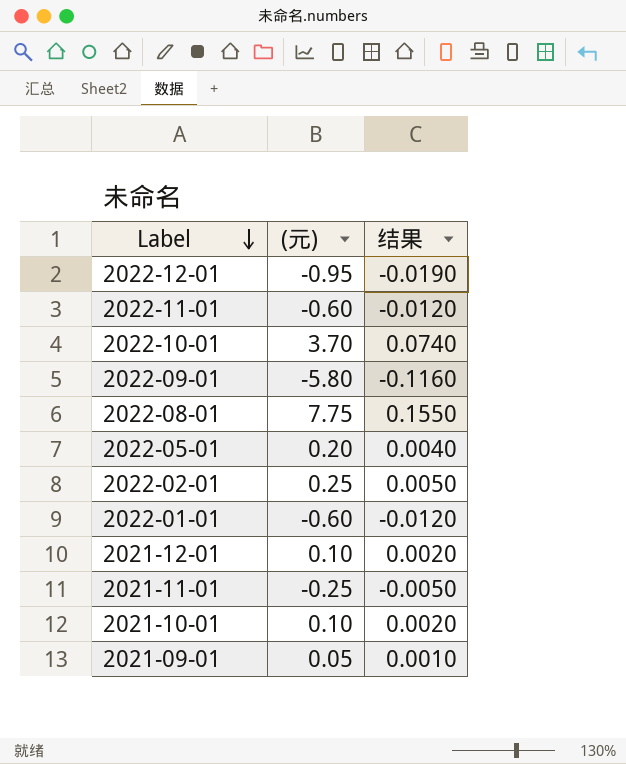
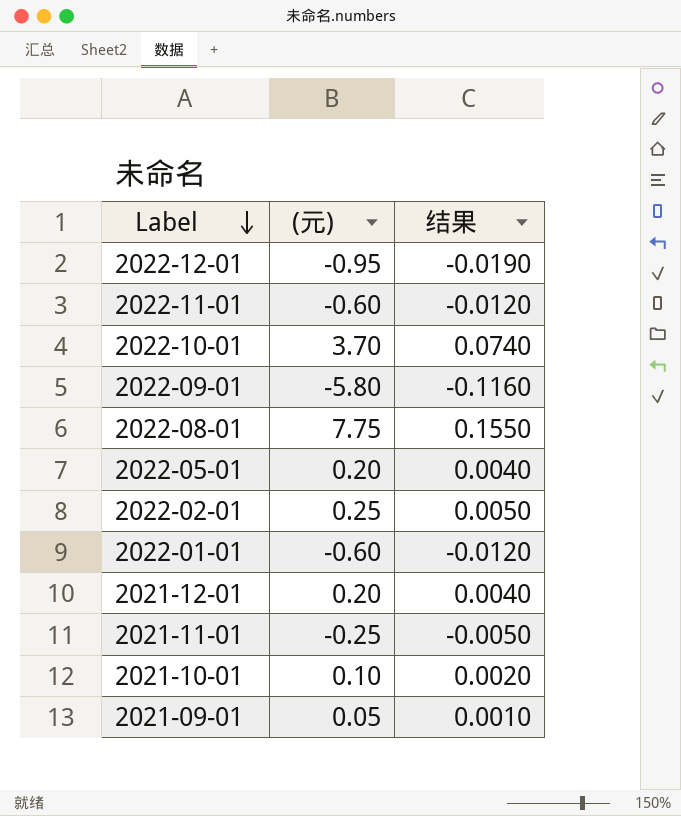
2021-12-01 | (元): 0.10 -> 0.20
2021-12-01 | 结果: 0.0020 -> 0.0040

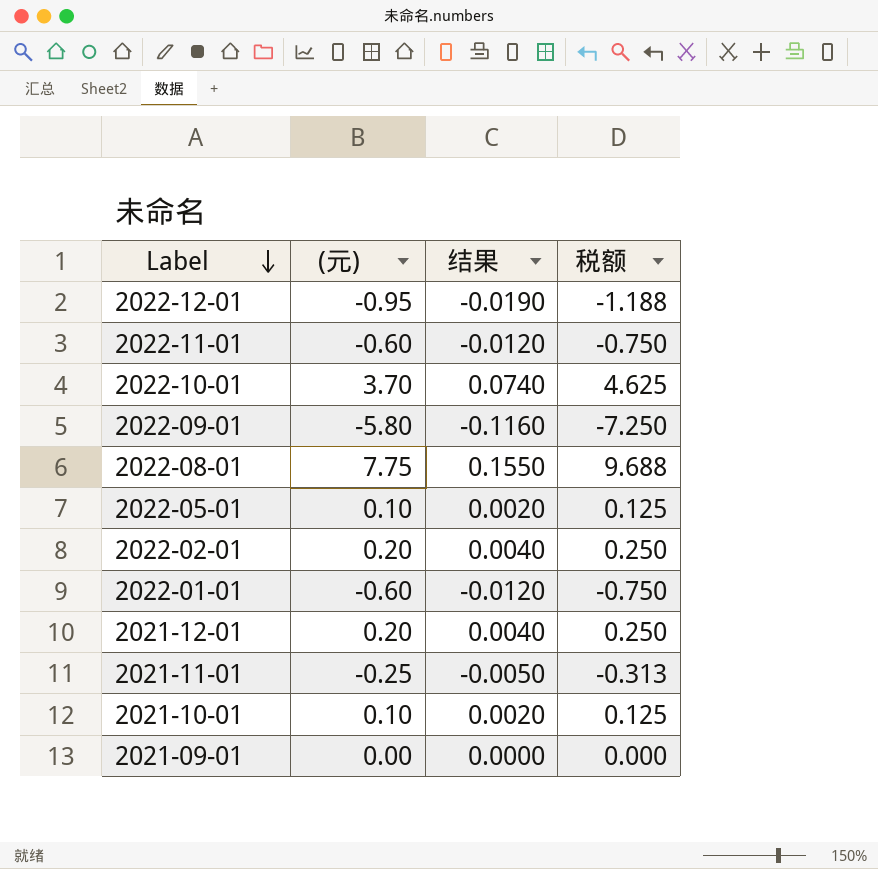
column 税额 | formula: none -> [(元)] * 1.25
2022-05-01 | (元): 0.20 -> 0.10
2022-05-01 | 结果: 0.0040 -> 0.0020
2022-02-01 | (元): 0.25 -> 0.20
2022-02-01 | 结果: 0.0050 -> 0.0040
2021-09-01 | (元): 0.05 -> 0.00
2021-09-01 | 结果: 0.0010 -> 0.0000

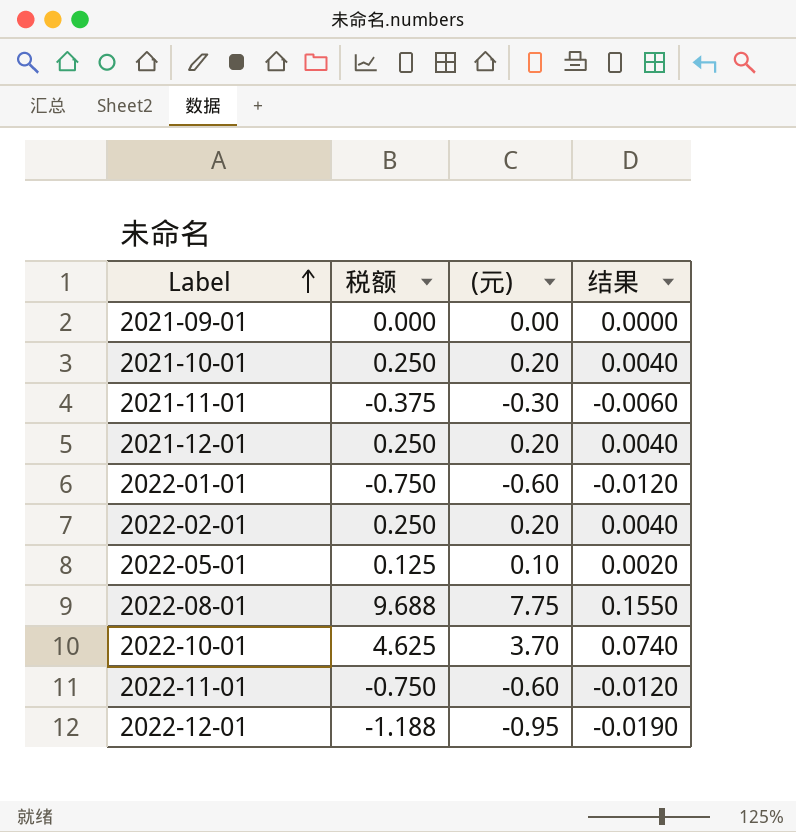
row order: Label descending -> Label ascending
column 税额 | position: 4 -> 2
row 2022-09-01: -5.80 | -0.1160 | -7.250 -> none
2021-10-01 | 税额: 0.125 -> 0.250
2021-10-01 | (元): 0.10 -> 0.20
2021-10-01 | 结果: 0.0020 -> 0.0040
2021-11-01 | 税额: -0.313 -> -0.375
2021-11-01 | (元): -0.25 -> -0.30
2021-11-01 | 结果: -0.0050 -> -0.0060

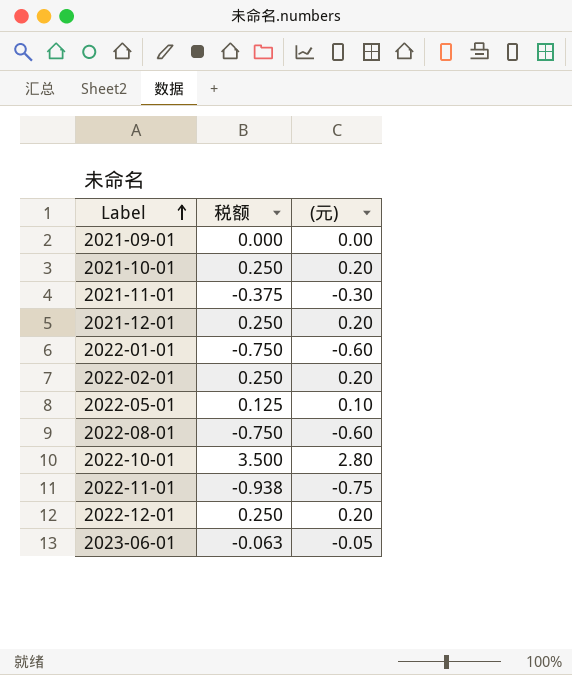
column 结果 | formula: [(元)] * 0.02 -> none
2022-08-01 | 税额: 9.688 -> -0.750
2022-08-01 | (元): 7.75 -> -0.60
2022-10-01 | 税额: 4.625 -> 3.500
2022-10-01 | (元): 3.70 -> 2.80
2022-11-01 | 税额: -0.750 -> -0.938
2022-11-01 | (元): -0.60 -> -0.75
2022-12-01 | 税额: -1.188 -> 0.250
2022-12-01 | (元): -0.95 -> 0.20
row 2023-06-01: none -> -0.063 | -0.05

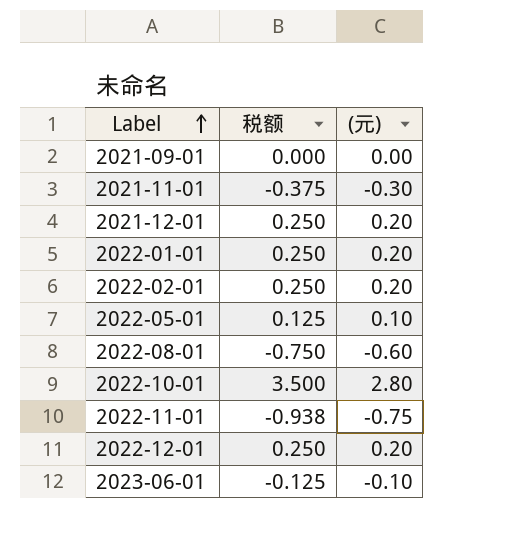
row 2021-10-01: 0.250 | 0.20 -> none
2022-01-01 | 税额: -0.750 -> 0.250
2022-01-01 | (元): -0.60 -> 0.20
2023-06-01 | 税额: -0.063 -> -0.125
2023-06-01 | (元): -0.05 -> -0.10

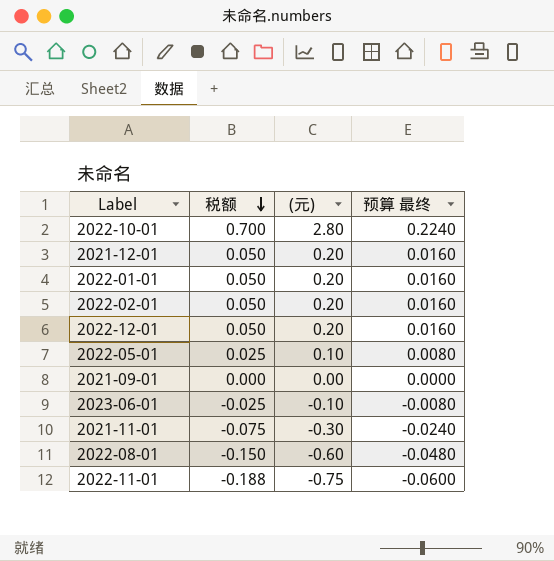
row order: Label ascending -> 税额 descending
column 税额 | formula: [(元)] * 1.25 -> [(元)] * 0.25
column 预算 最终 | formula: none -> [(元)] * 0.08

